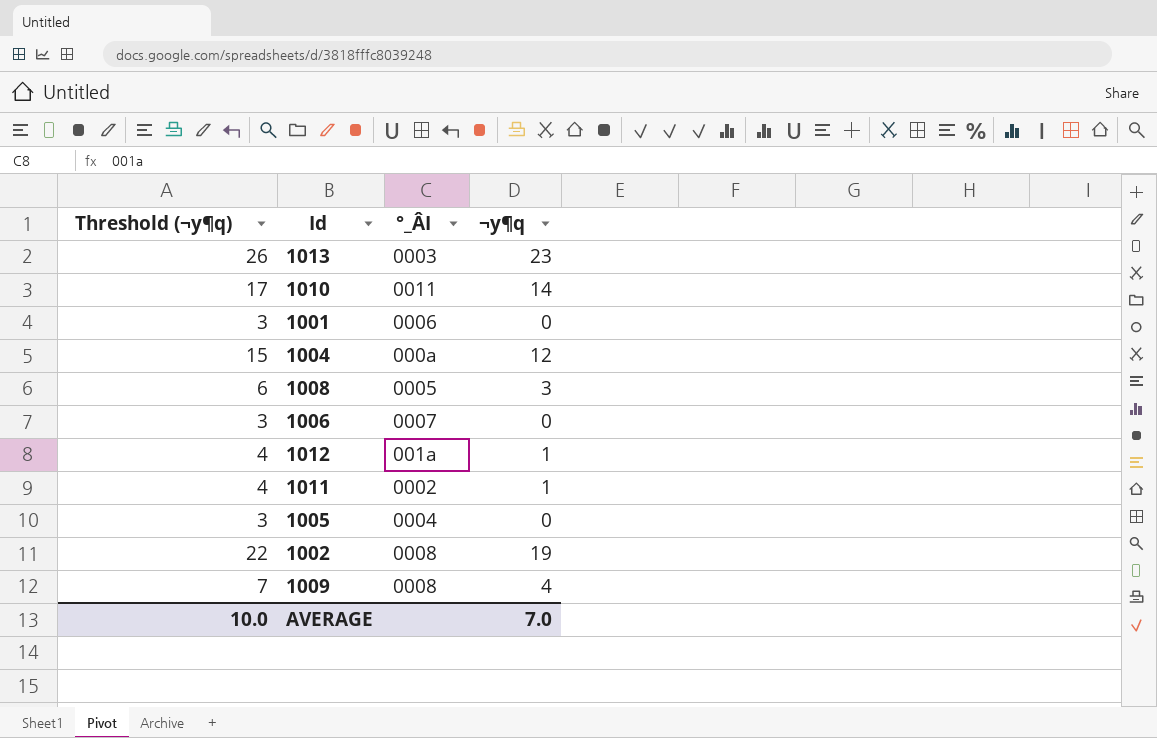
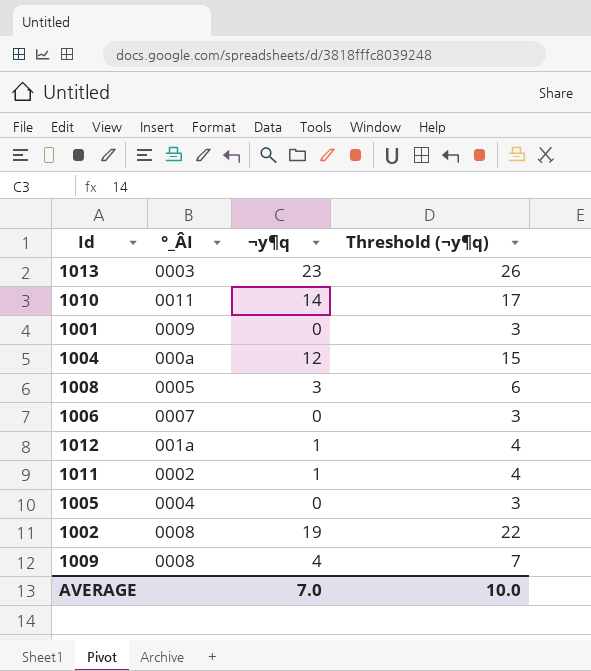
column Threshold (¬y¶q) | position: 1 -> 4
1001 | °_ÂI: 0006 -> 0009

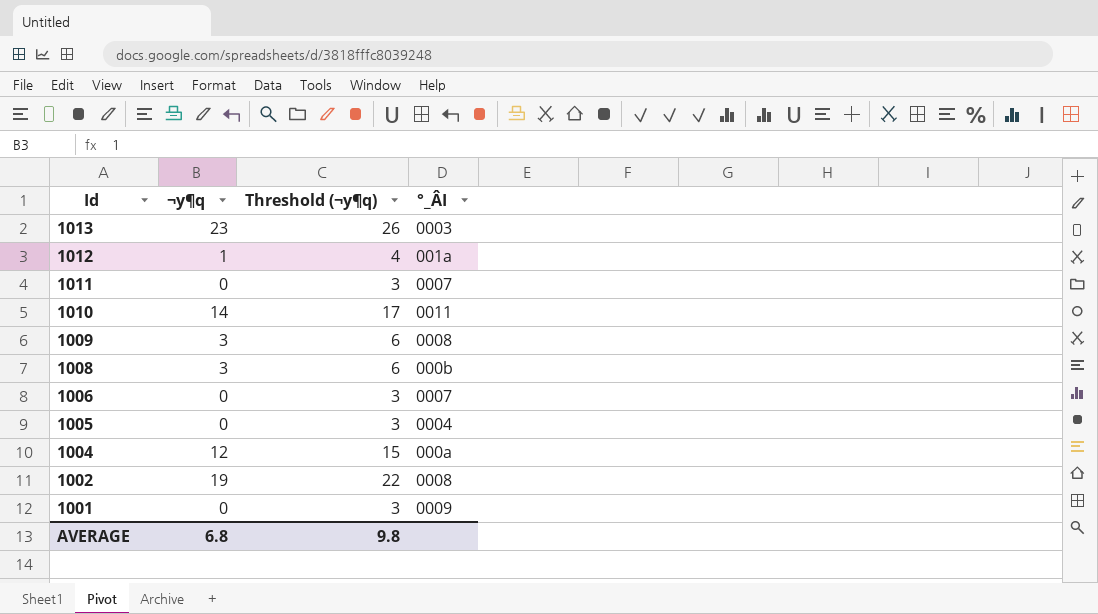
row order: none -> Id descending
column °_ÂI | position: 2 -> 4
1011 | ¬y¶q: 1 -> 0
1011 | Threshold (¬y¶q): 4 -> 3
1011 | °_ÂI: 0002 -> 0007
1009 | ¬y¶q: 4 -> 3
1009 | Threshold (¬y¶q): 7 -> 6
1008 | °_ÂI: 0005 -> 000b
AVERAGE | ¬y¶q: 7.0 -> 6.8
AVERAGE | Threshold (¬y¶q): 10.0 -> 9.8

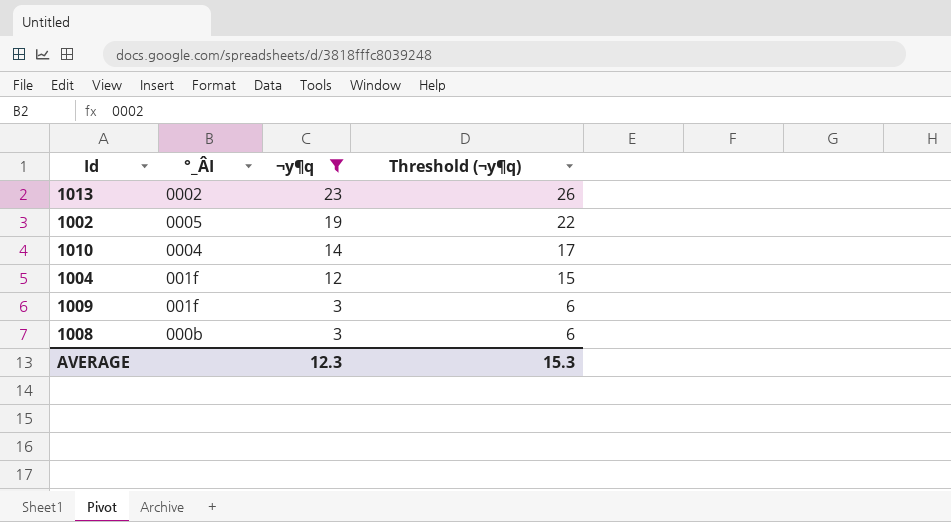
filter: none -> ¬y¶q >= 3
row order: Id descending -> ¬y¶q descending
column °_ÂI | position: 4 -> 2
1013 | °_ÂI: 0003 -> 0002
1002 | °_ÂI: 0008 -> 0005
1010 | °_ÂI: 0011 -> 0004
1004 | °_ÂI: 000a -> 001f
1009 | °_ÂI: 0008 -> 001f
AVERAGE | ¬y¶q: 6.8 -> 12.3
AVERAGE | Threshold (¬y¶q): 9.8 -> 15.3

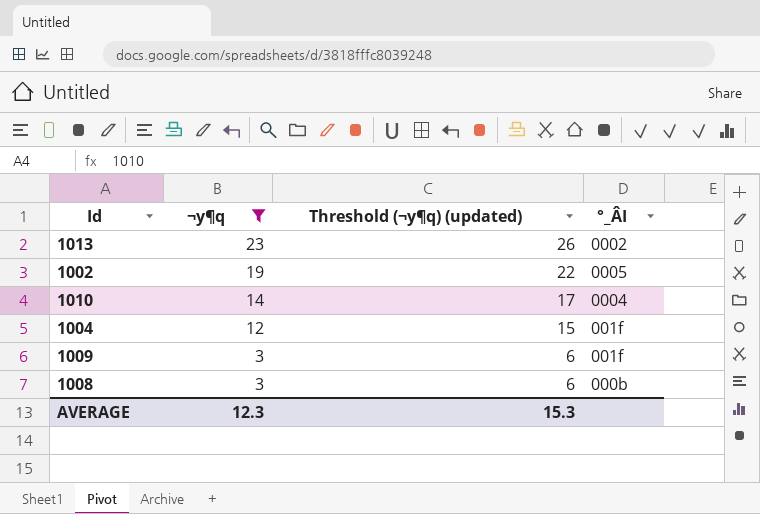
column name: Threshold (¬y¶q) -> Threshold (¬y¶q) (updated)
column °_ÂI | position: 2 -> 4

